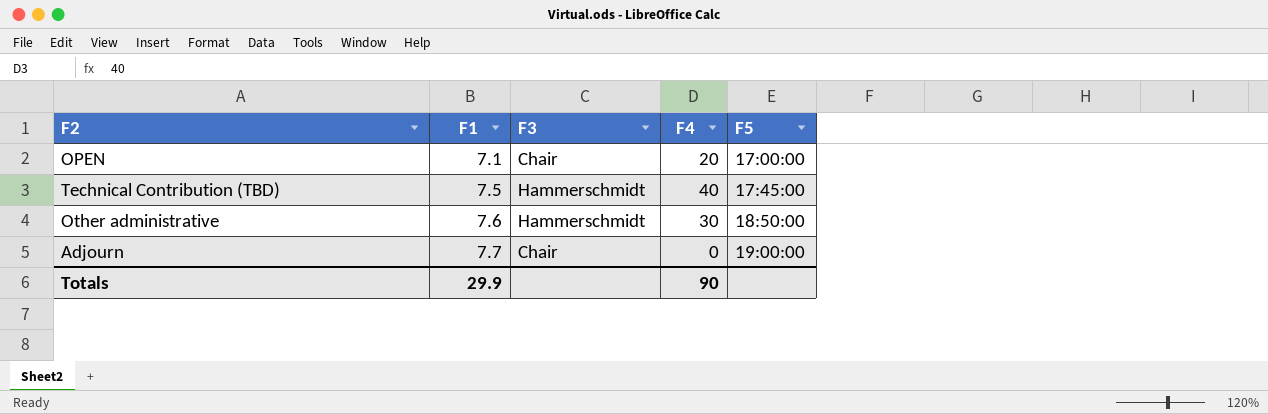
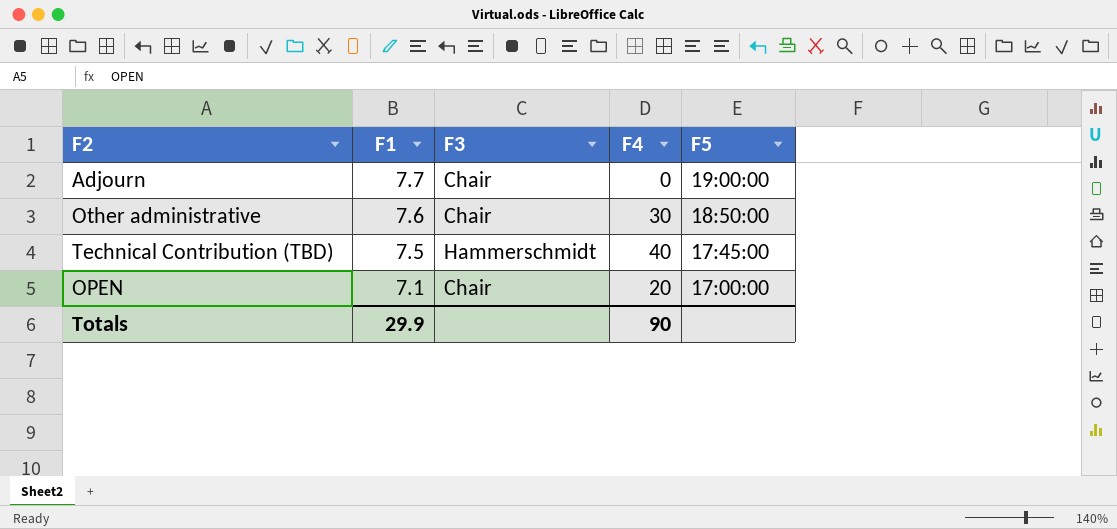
row order: F1 ascending -> F1 descending
Other administrative | F3: Hammerschmidt -> Chair

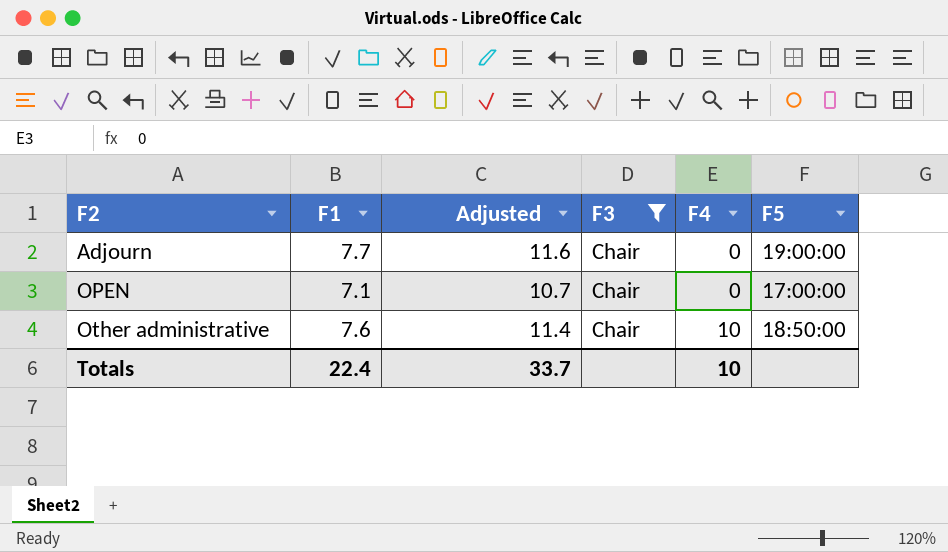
filter: none -> F3 = Chair
row order: F1 descending -> F2 ascending
column Adjusted | formula: none -> [F1] * 1.5
OPEN | F4: 20 -> 0
Other administrative | F4: 30 -> 10
Totals | F1: 29.9 -> 22.4
Totals | F4: 90 -> 10

